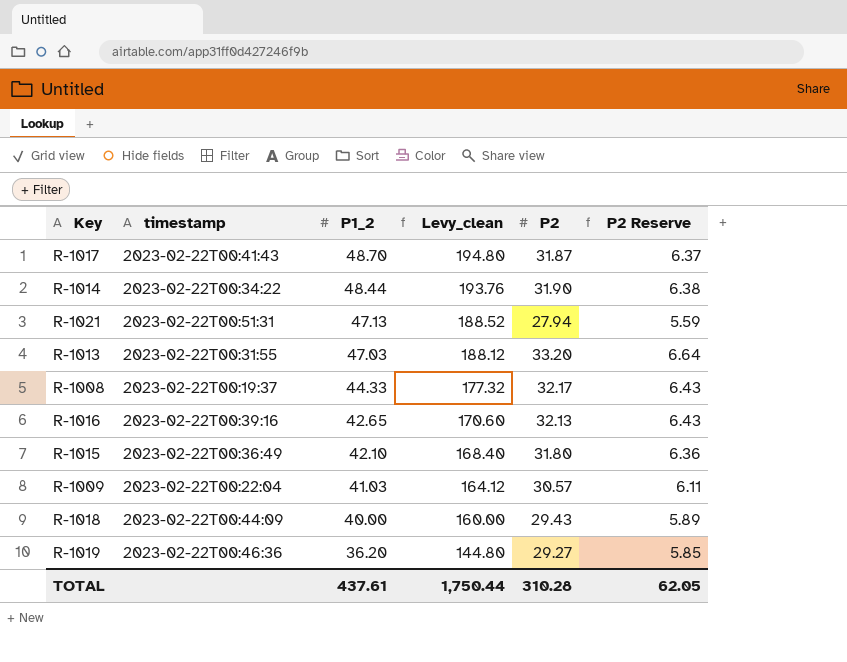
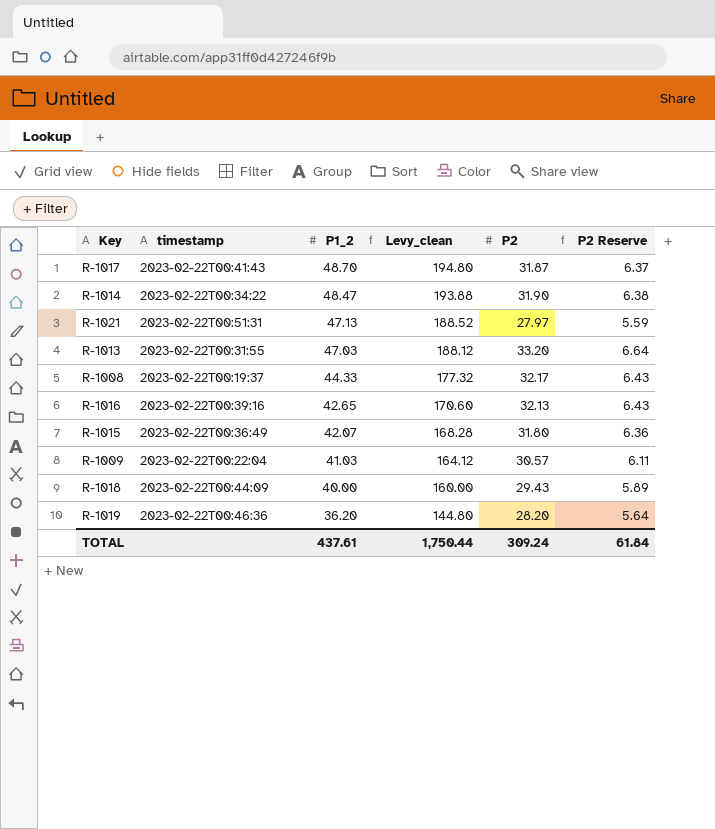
R-1014 | P1_2: 48.44 -> 48.47
R-1014 | Levy_clean: 193.76 -> 193.88
R-1021 | P2: 27.94 -> 27.97
R-1015 | P1_2: 42.10 -> 42.07
R-1015 | Levy_clean: 168.40 -> 168.28
R-1019 | P2: 29.27 -> 28.20
R-1019 | P2 Reserve: 5.85 -> 5.64
TOTAL | P2: 310.28 -> 309.24
TOTAL | P2 Reserve: 62.05 -> 61.84

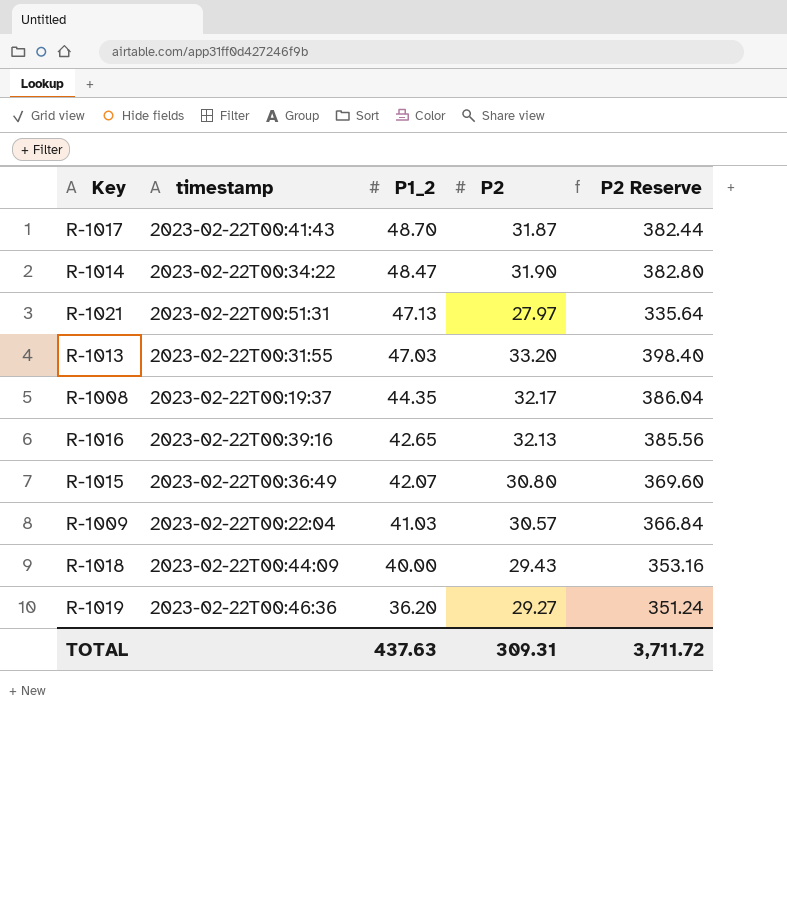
column Levy_clean | formula: [P1_2] * 4 -> none
column P2 Reserve | formula: [P2] * 0.2 -> [P2] * 12
R-1008 | P1_2: 44.33 -> 44.35
R-1015 | P2: 31.80 -> 30.80
R-1019 | P2: 28.20 -> 29.27
TOTAL | P1_2: 437.61 -> 437.63
TOTAL | P2: 309.24 -> 309.31
TOTAL | P2 Reserve: 61.84 -> 3,711.72

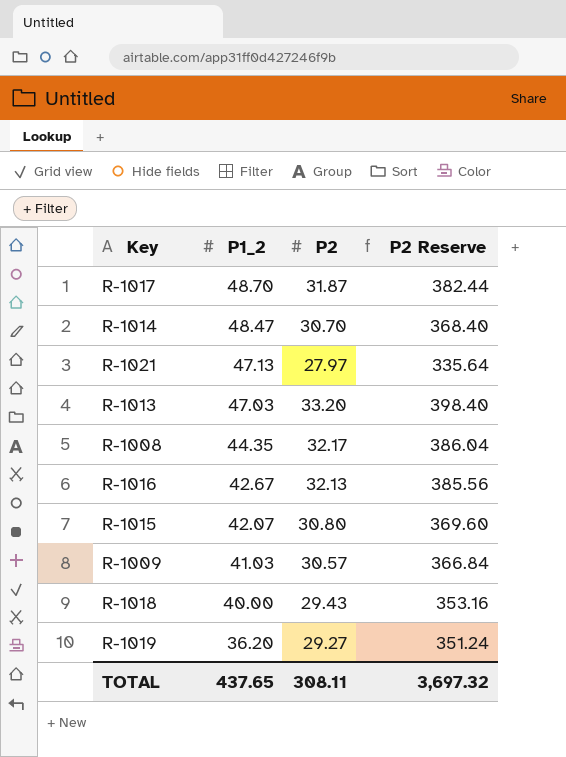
column timestamp | position: 2 -> none
R-1014 | P2: 31.90 -> 30.70
R-1014 | P2 Reserve: 382.80 -> 368.40
R-1016 | P1_2: 42.65 -> 42.67
TOTAL | P1_2: 437.63 -> 437.65
TOTAL | P2: 309.31 -> 308.11
TOTAL | P2 Reserve: 3,711.72 -> 3,697.32

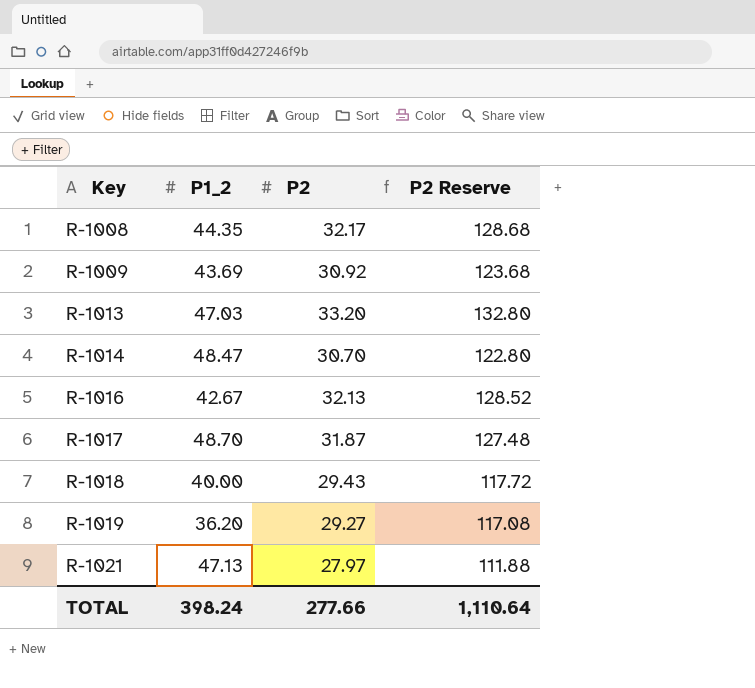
row order: P1_2 descending -> Key ascending
column P2 Reserve | formula: [P2] * 12 -> [P2] * 4
row R-1015: 42.07 | 30.80 | 369.60 -> none
R-1009 | P1_2: 41.03 -> 43.69
R-1009 | P2: 30.57 -> 30.92
TOTAL | P1_2: 437.65 -> 398.24
TOTAL | P2: 308.11 -> 277.66
TOTAL | P2 Reserve: 3,697.32 -> 1,110.64

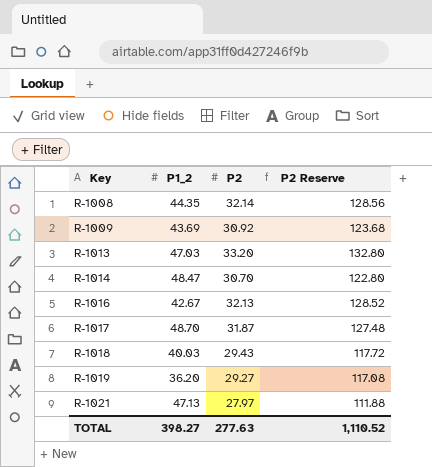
R-1008 | P2: 32.17 -> 32.14
R-1008 | P2 Reserve: 128.68 -> 128.56
R-1018 | P1_2: 40.00 -> 40.03
TOTAL | P1_2: 398.24 -> 398.27
TOTAL | P2: 277.66 -> 277.63
TOTAL | P2 Reserve: 1,110.64 -> 1,110.52

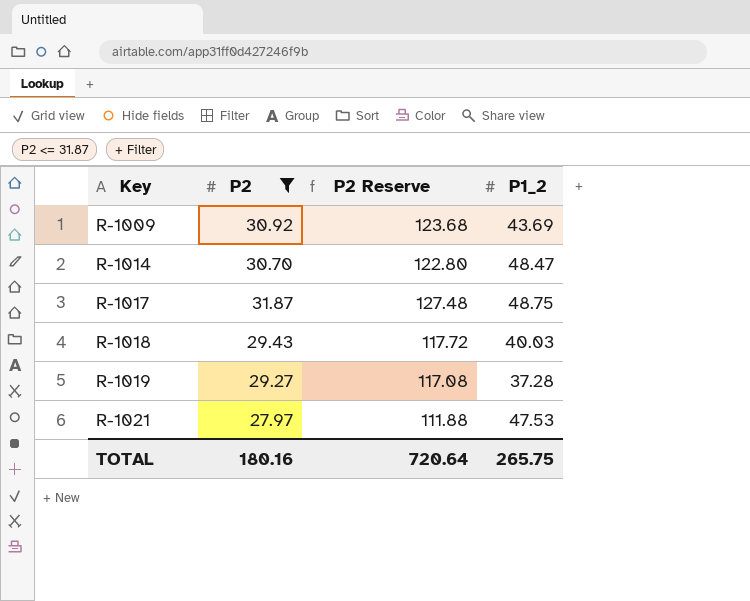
filter: none -> P2 <= 31.87
column P1_2 | position: 2 -> 4
R-1017 | P1_2: 48.70 -> 48.75
R-1019 | P1_2: 36.20 -> 37.28
R-1021 | P1_2: 47.13 -> 47.53
TOTAL | P2: 277.63 -> 180.16
TOTAL | P2 Reserve: 1,110.52 -> 720.64
TOTAL | P1_2: 398.27 -> 265.75

